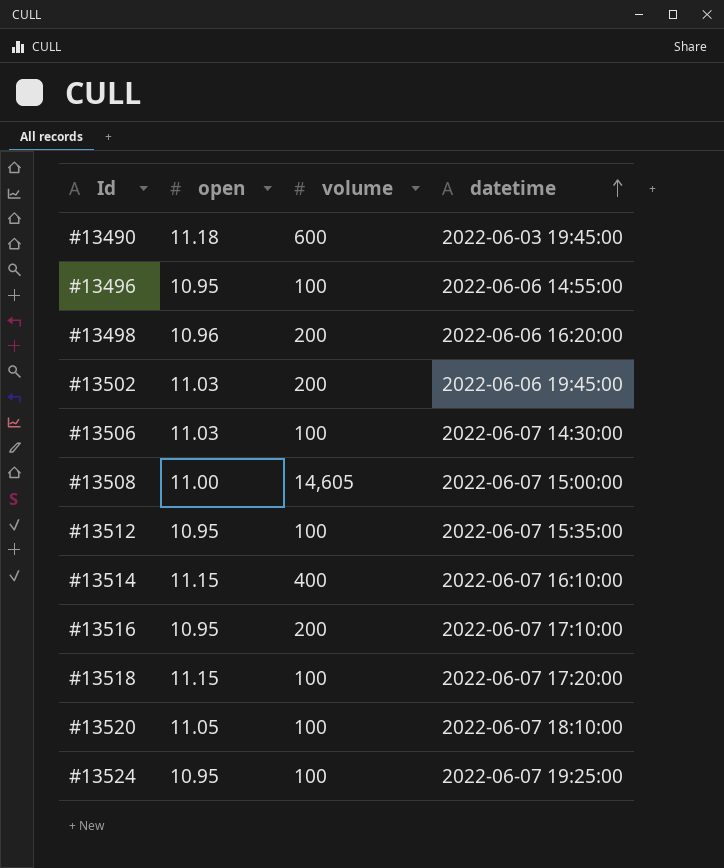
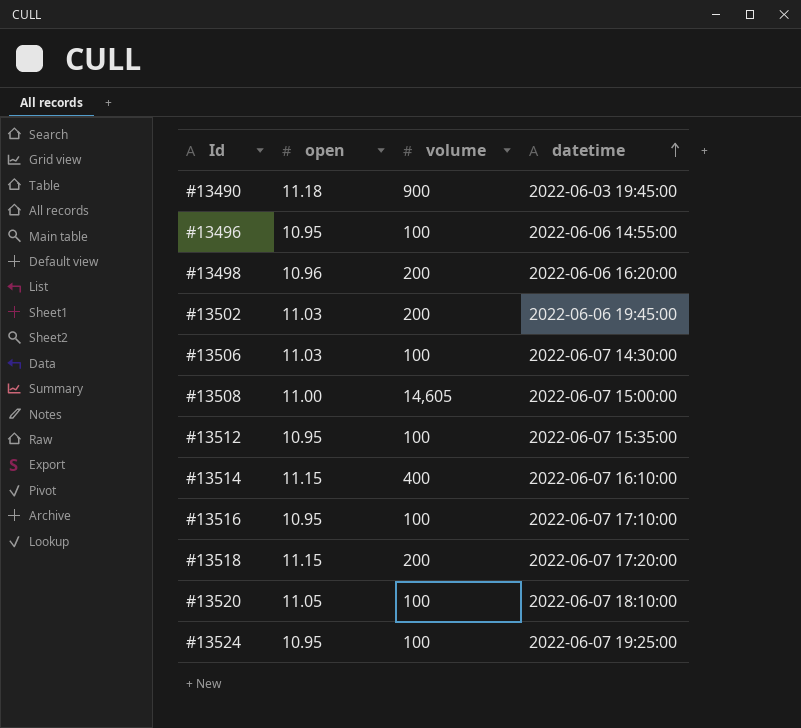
#13490 | volume: 600 -> 900
#13516 | volume: 200 -> 100
#13518 | volume: 100 -> 200

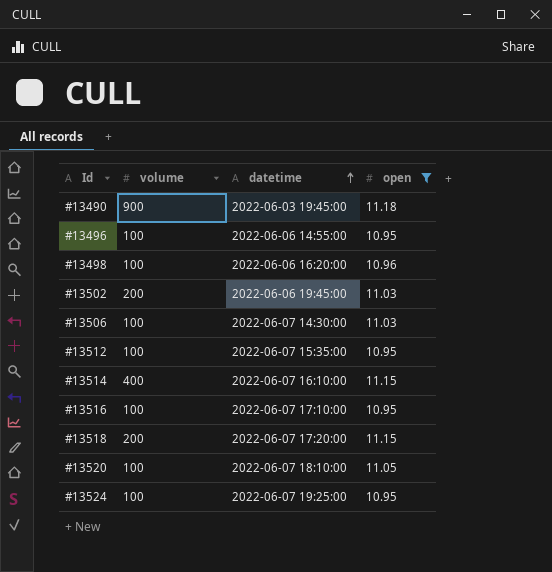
filter: none -> open != 11.00
column open | position: 2 -> 4
#13498 | volume: 200 -> 100

